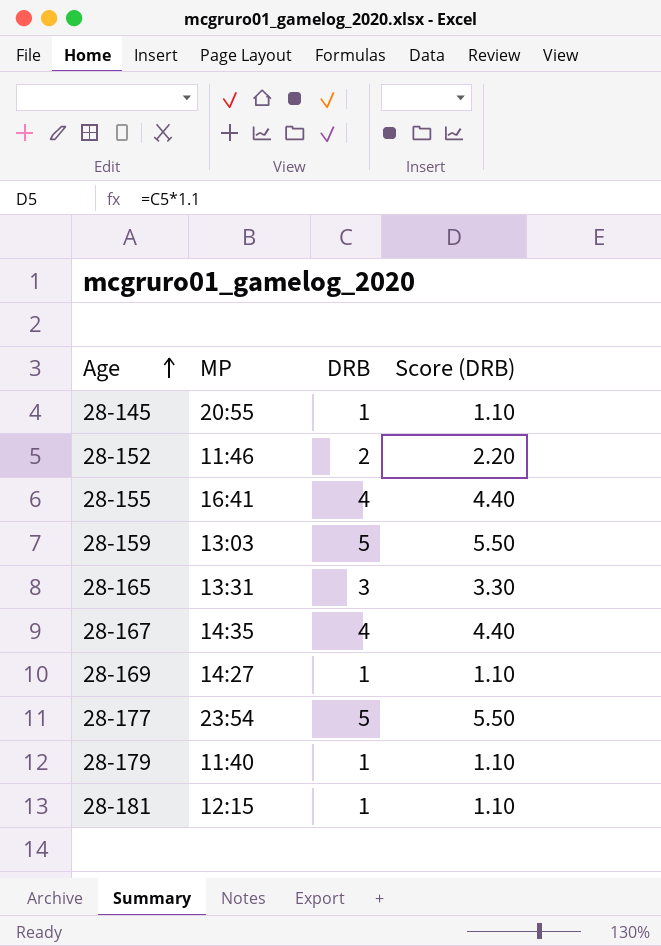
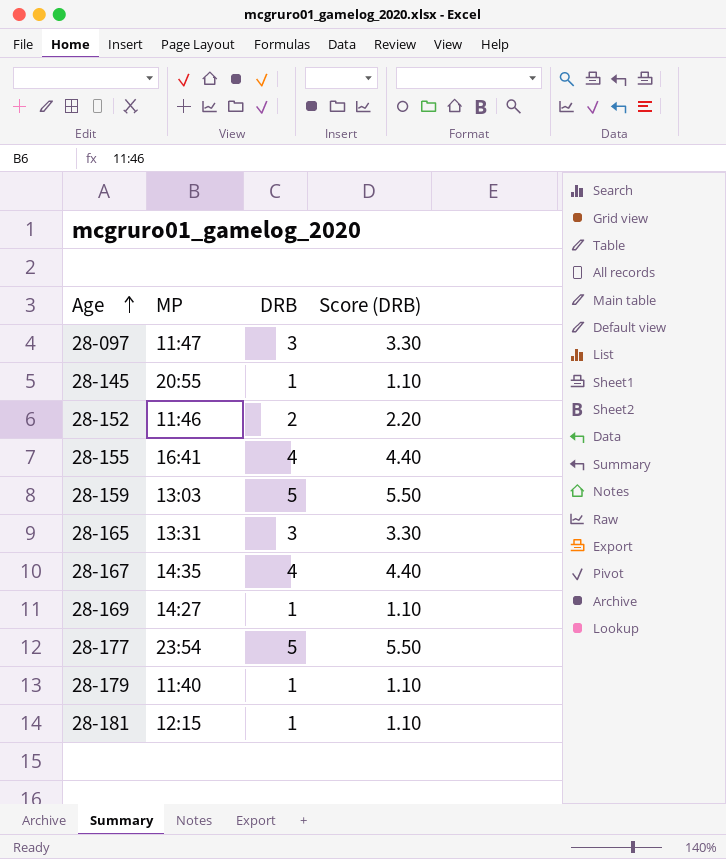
row 28-097: none -> 11:47 | 3 | 3.30

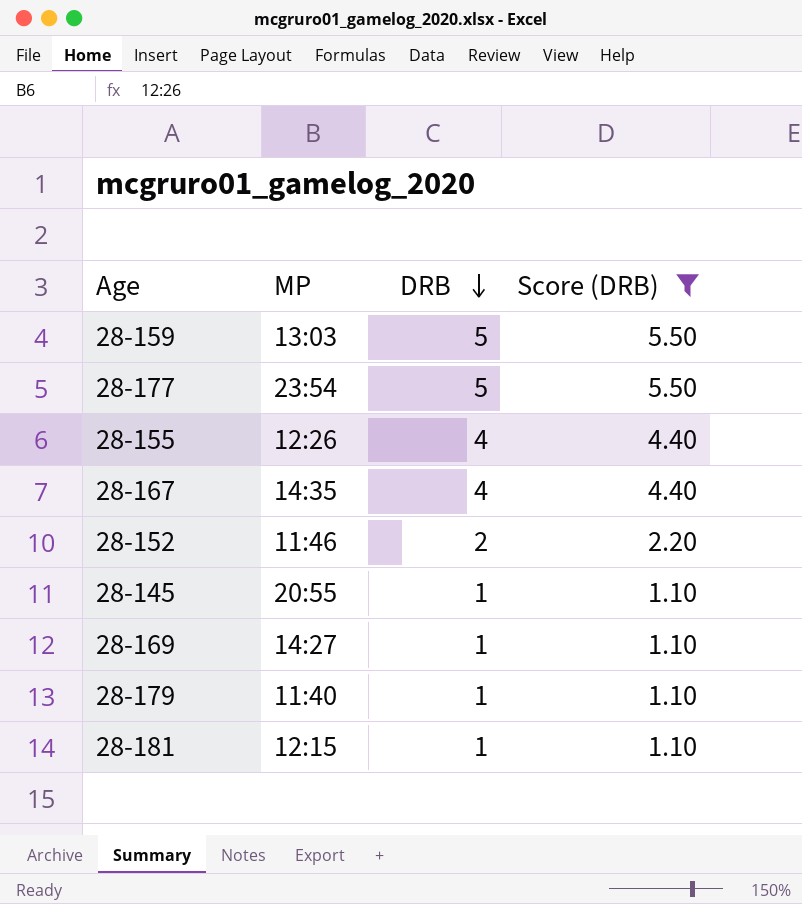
filter: none -> Score (DRB) != 3.30
row order: Age ascending -> DRB descending
28-155 | MP: 16:41 -> 12:26

